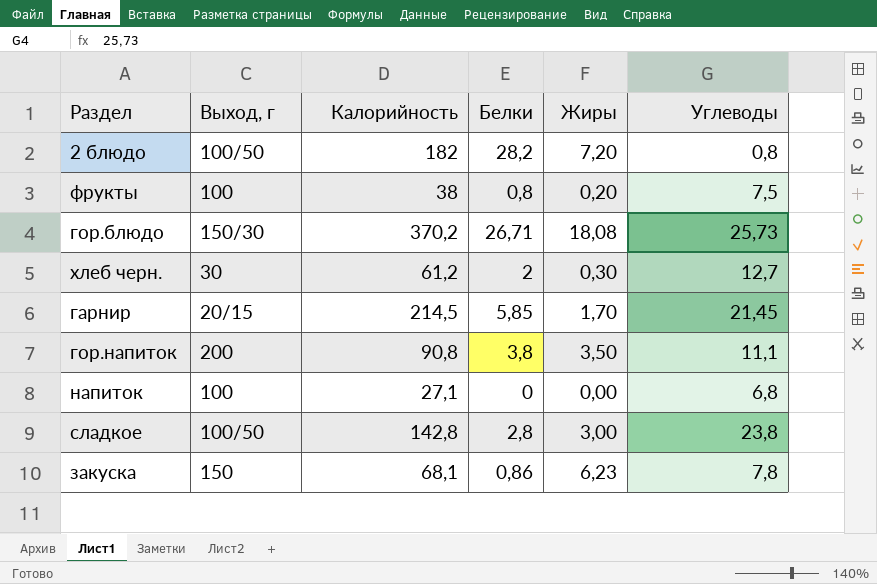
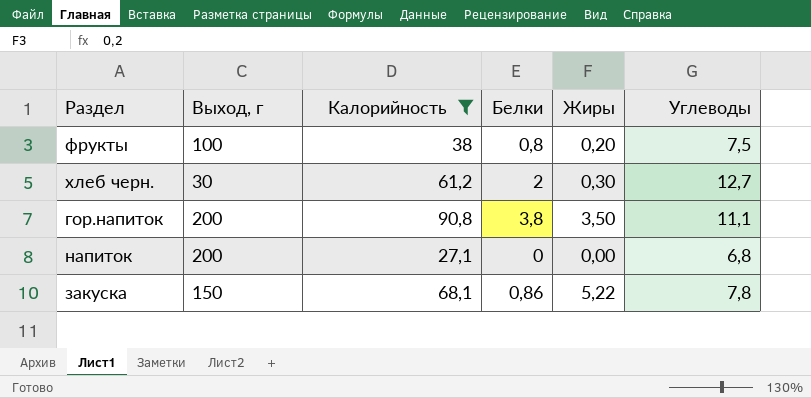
filter: none -> Калорийность <= 90,8
напиток | Выход, г: 100 -> 200
закуска | Жиры: 6,23 -> 5,22

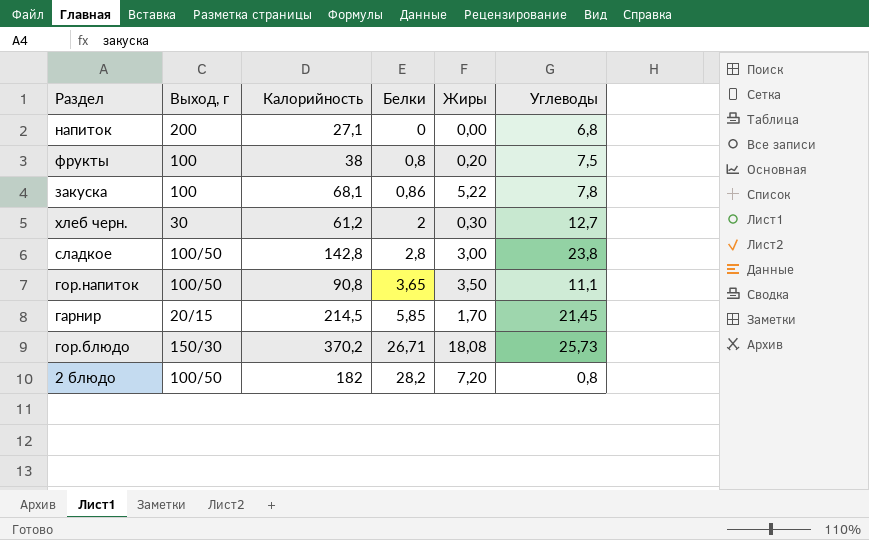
filter: Калорийность <= 90,8 -> none
row order: none -> Белки ascending
закуска | Выход, г: 150 -> 100
гор.напиток | Выход, г: 200 -> 100/50
гор.напиток | Белки: 3,8 -> 3,65

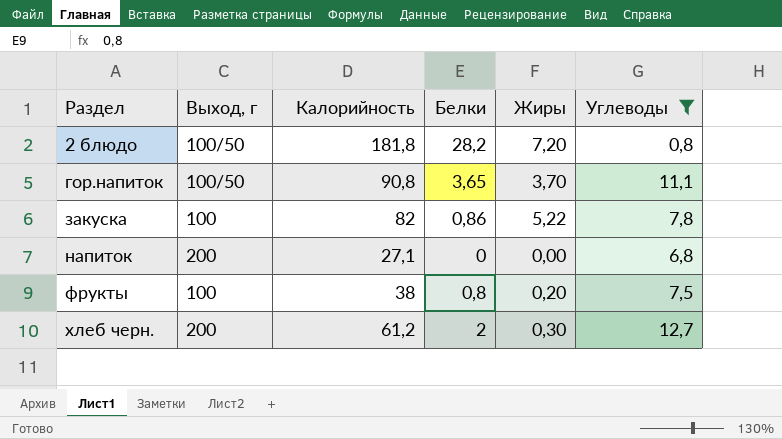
filter: none -> Углеводы <= 12,7
row order: Белки ascending -> Раздел ascending
2 блюдо | Калорийность: 182 -> 181,8
гор.напиток | Жиры: 3,50 -> 3,70
закуска | Калорийность: 68,1 -> 82
хлеб черн. | Выход, г: 30 -> 200

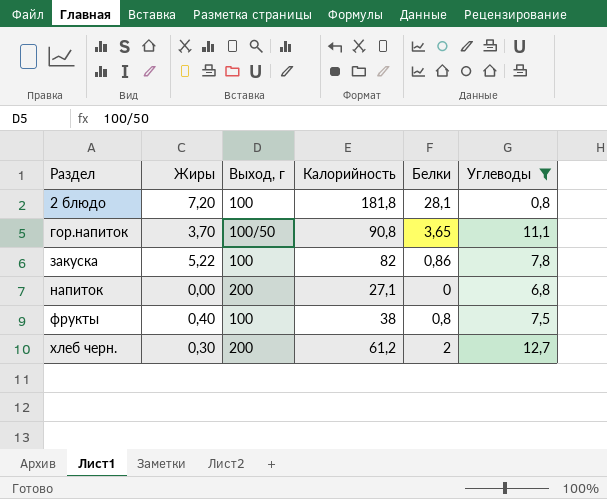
column Жиры | position: 5 -> 2
2 блюдо | Выход, г: 100/50 -> 100
2 блюдо | Белки: 28,2 -> 28,1
фрукты | Жиры: 0,20 -> 0,40

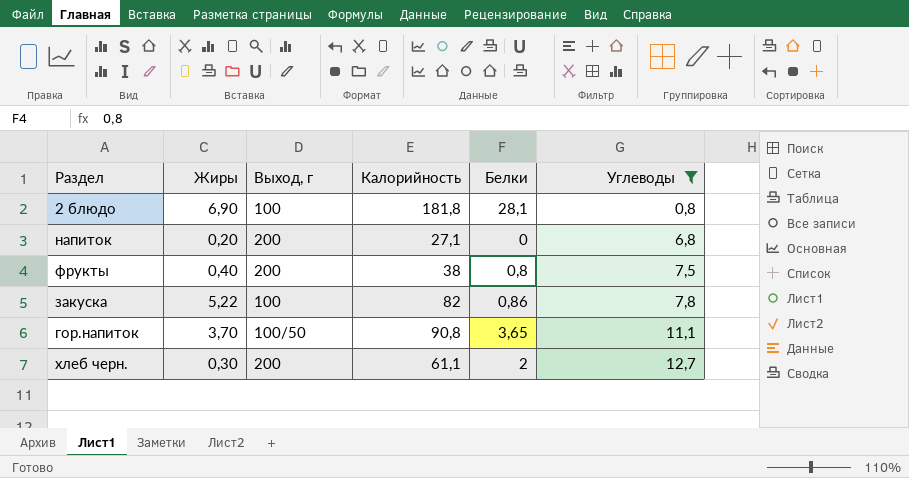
row order: Раздел ascending -> Углеводы ascending
2 блюдо | Жиры: 7,20 -> 6,90
напиток | Жиры: 0,00 -> 0,20
фрукты | Выход, г: 100 -> 200
хлеб черн. | Калорийность: 61,2 -> 61,1

